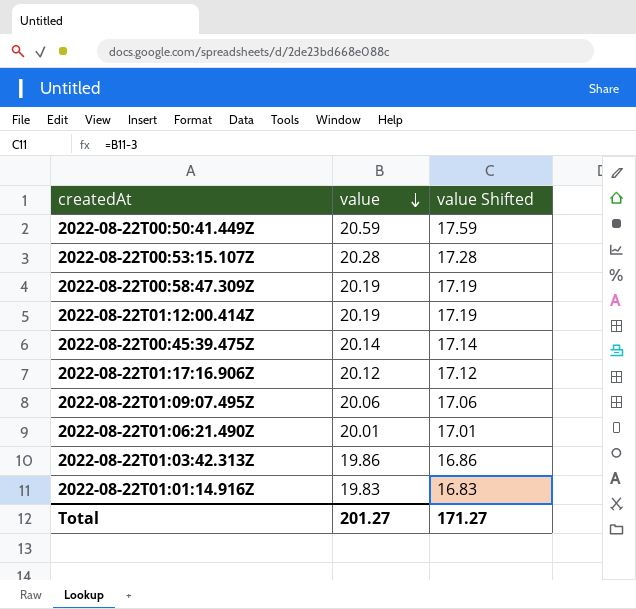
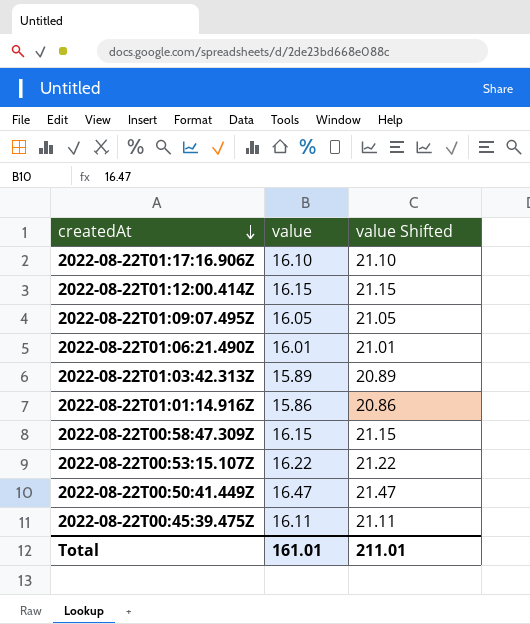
row order: value descending -> createdAt descending
column value Shifted | formula: [value] - 3 -> [value] + 5
2022-08-22T01:17:16.906Z | value: 20.12 -> 16.10
2022-08-22T01:12:00.414Z | value: 20.19 -> 16.15
2022-08-22T01:09:07.495Z | value: 20.06 -> 16.05
2022-08-22T01:06:21.490Z | value: 20.01 -> 16.01
2022-08-22T01:03:42.313Z | value: 19.86 -> 15.89
2022-08-22T01:01:14.916Z | value: 19.83 -> 15.86
2022-08-22T00:58:47.309Z | value: 20.19 -> 16.15
2022-08-22T00:53:15.107Z | value: 20.28 -> 16.22
2022-08-22T00:50:41.449Z | value: 20.59 -> 16.47
2022-08-22T00:45:39.475Z | value: 20.14 -> 16.11
Total | value: 201.27 -> 161.01
Total | value Shifted: 171.27 -> 211.01

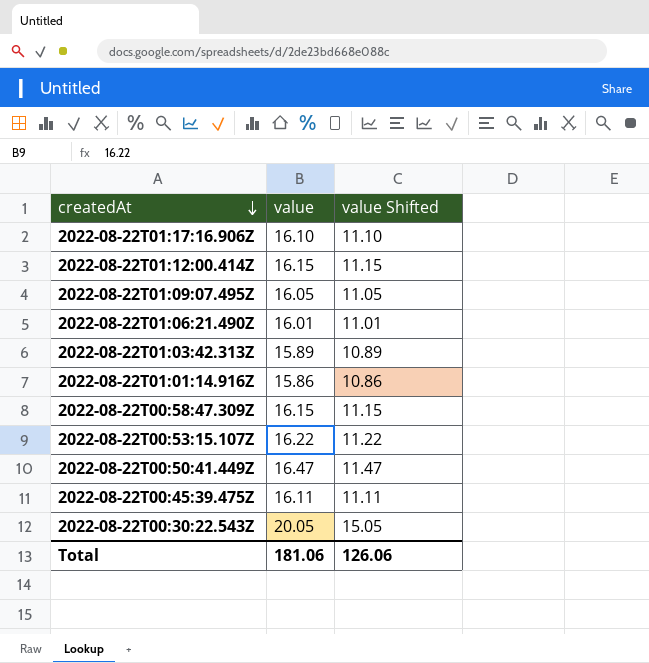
column value Shifted | formula: [value] + 5 -> [value] - 5
row 2022-08-22T00:30:22.543Z: none -> 20.05 | 15.05
Total | value: 161.01 -> 181.06
Total | value Shifted: 211.01 -> 126.06

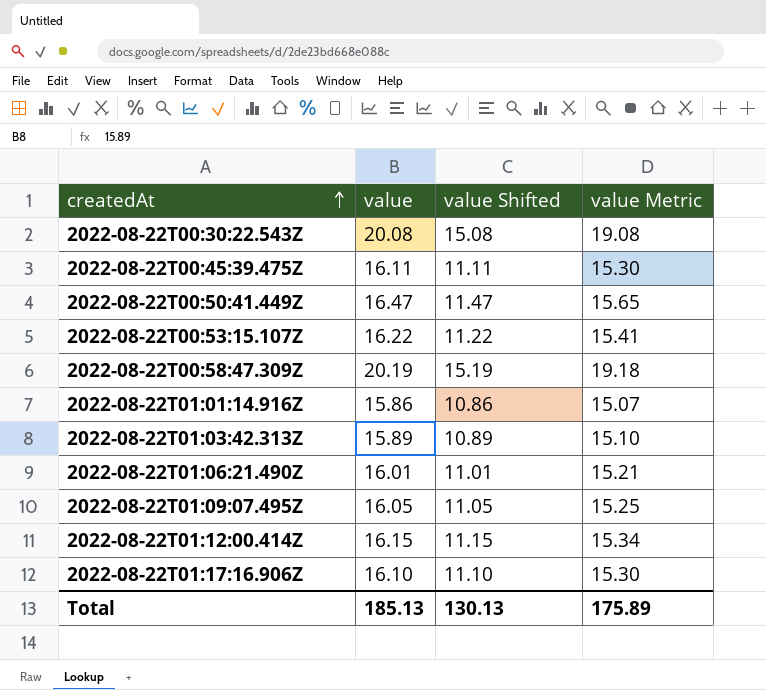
row order: createdAt descending -> createdAt ascending
column value Metric | formula: none -> [value] * 0.95
2022-08-22T00:30:22.543Z | value: 20.05 -> 20.08
2022-08-22T00:30:22.543Z | value Shifted: 15.05 -> 15.08
2022-08-22T00:58:47.309Z | value: 16.15 -> 20.19
2022-08-22T00:58:47.309Z | value Shifted: 11.15 -> 15.19
Total | value: 181.06 -> 185.13
Total | value Shifted: 126.06 -> 130.13

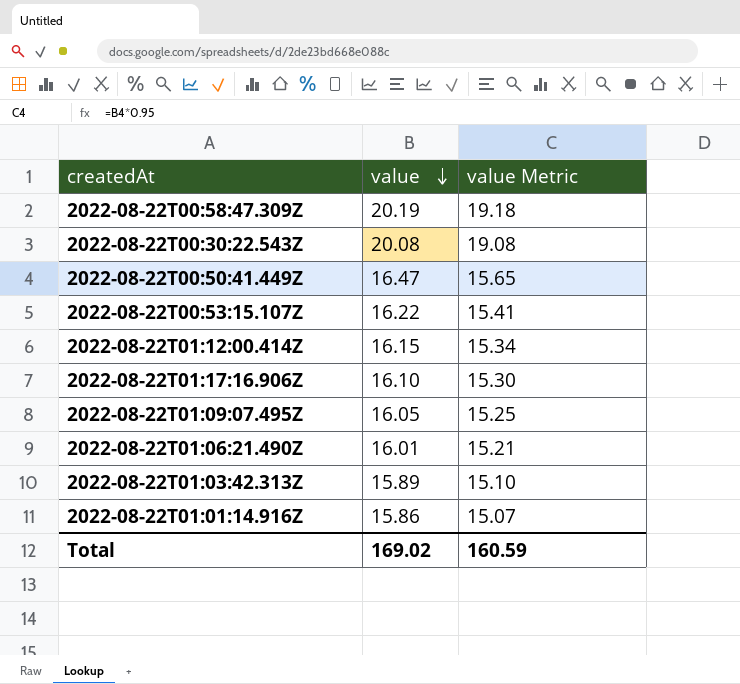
row order: createdAt ascending -> value descending
column value Shifted | formula: [value] - 5 -> none
row 2022-08-22T00:45:39.475Z: 16.11 | 11.11 | 15.30 -> none
Total | value: 185.13 -> 169.02
Total | value Metric: 175.89 -> 160.59

